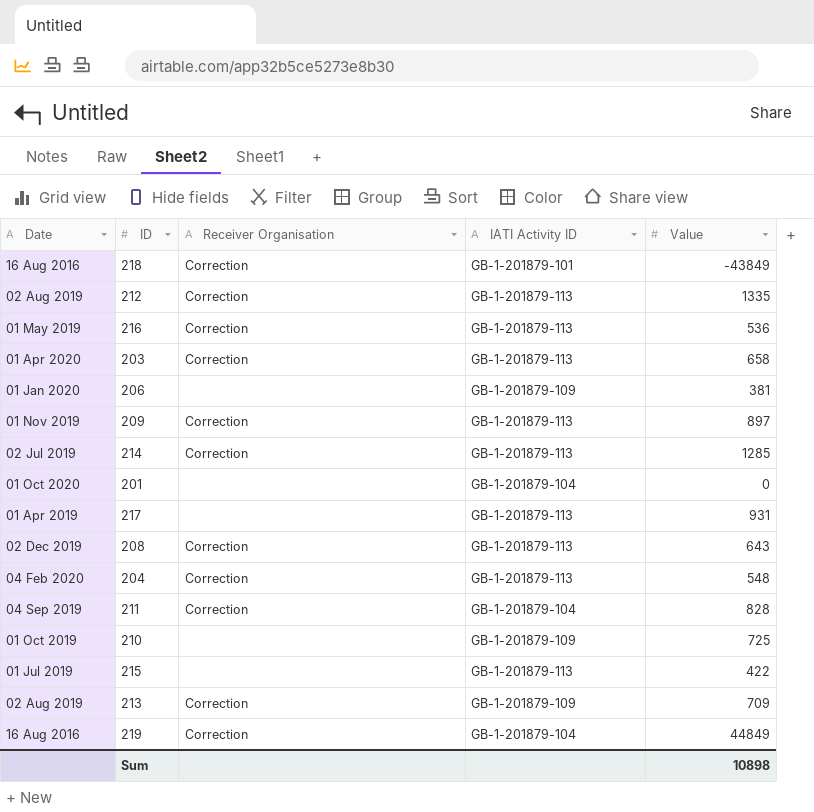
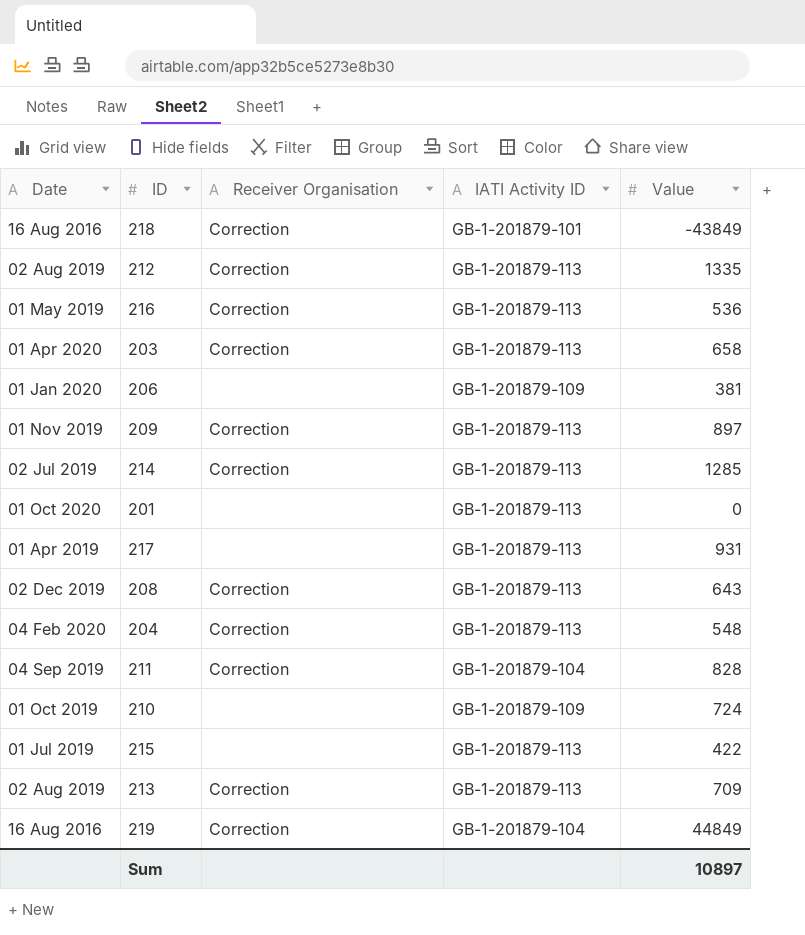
201 | IATI Activity ID: GB-1-201879-104 -> GB-1-201879-113
210 | Value: 725 -> 724
213 | IATI Activity ID: GB-1-201879-109 -> GB-1-201879-113
Sum | Value: 10898 -> 10897

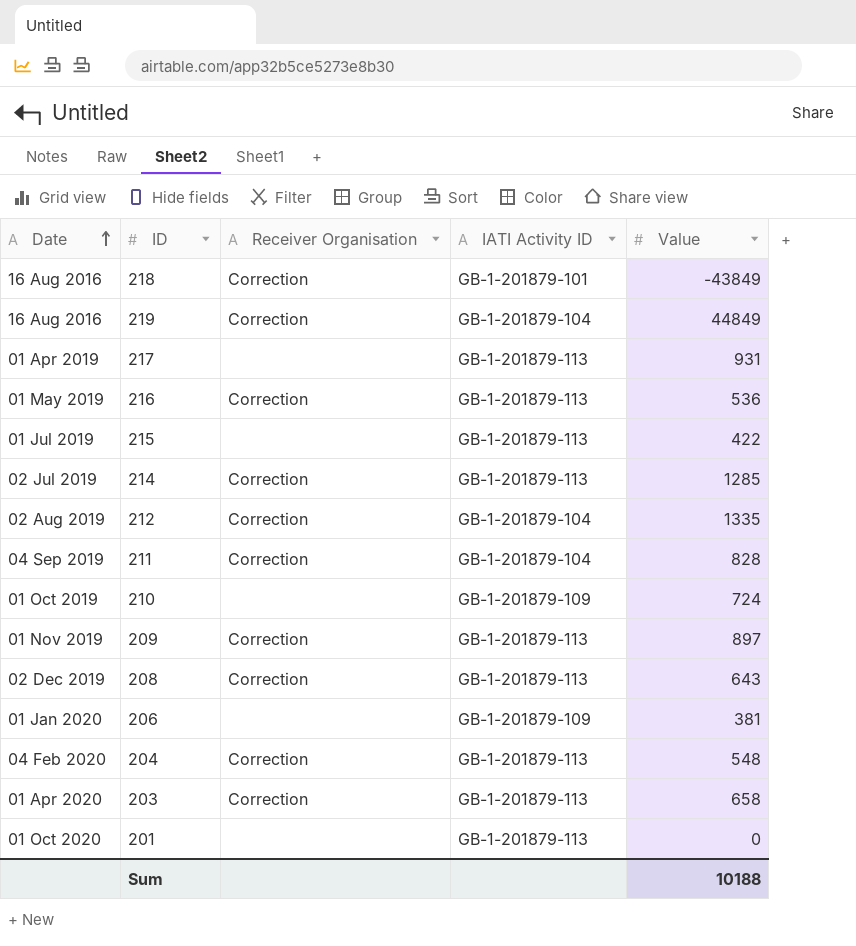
row order: none -> Date ascending
row 213: 02 Aug 2019 | Correction | GB-1-201879-113 | 709 -> none
212 | IATI Activity ID: GB-1-201879-113 -> GB-1-201879-104
Sum | Value: 10897 -> 10188

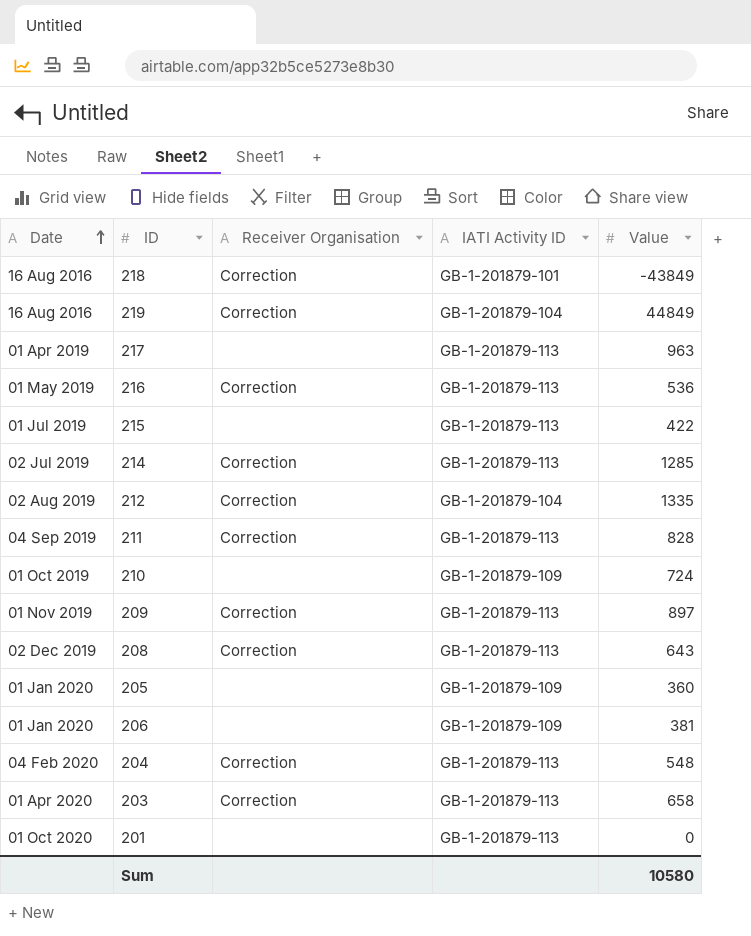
217 | Value: 931 -> 963
211 | IATI Activity ID: GB-1-201879-104 -> GB-1-201879-113
row 205: none -> 01 Jan 2020 | none | GB-1-201879-109 | 360
Sum | Value: 10188 -> 10580

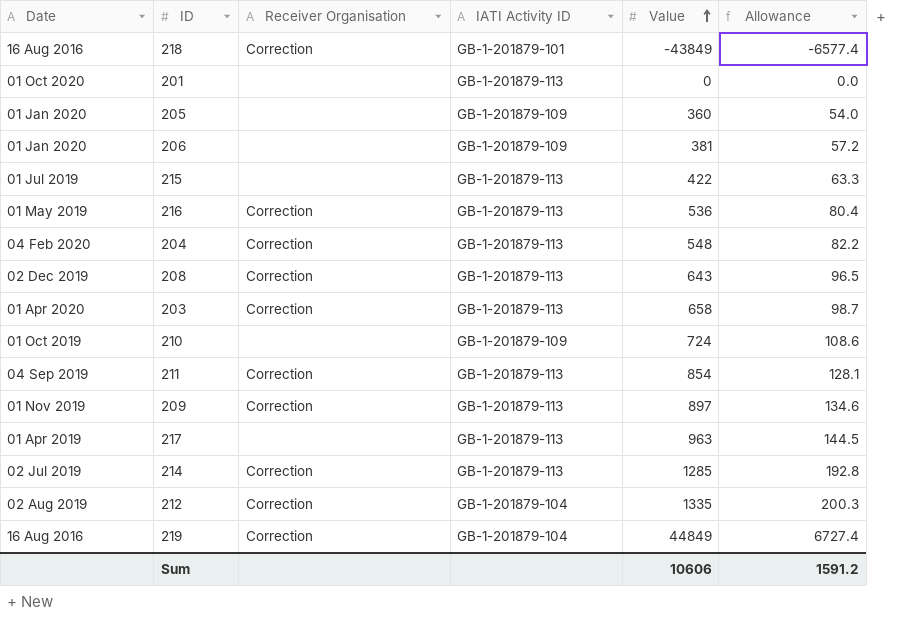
row order: Date ascending -> Value ascending
column Allowance | formula: none -> [Value] * 0.15
211 | Value: 828 -> 854
Sum | Value: 10580 -> 10606

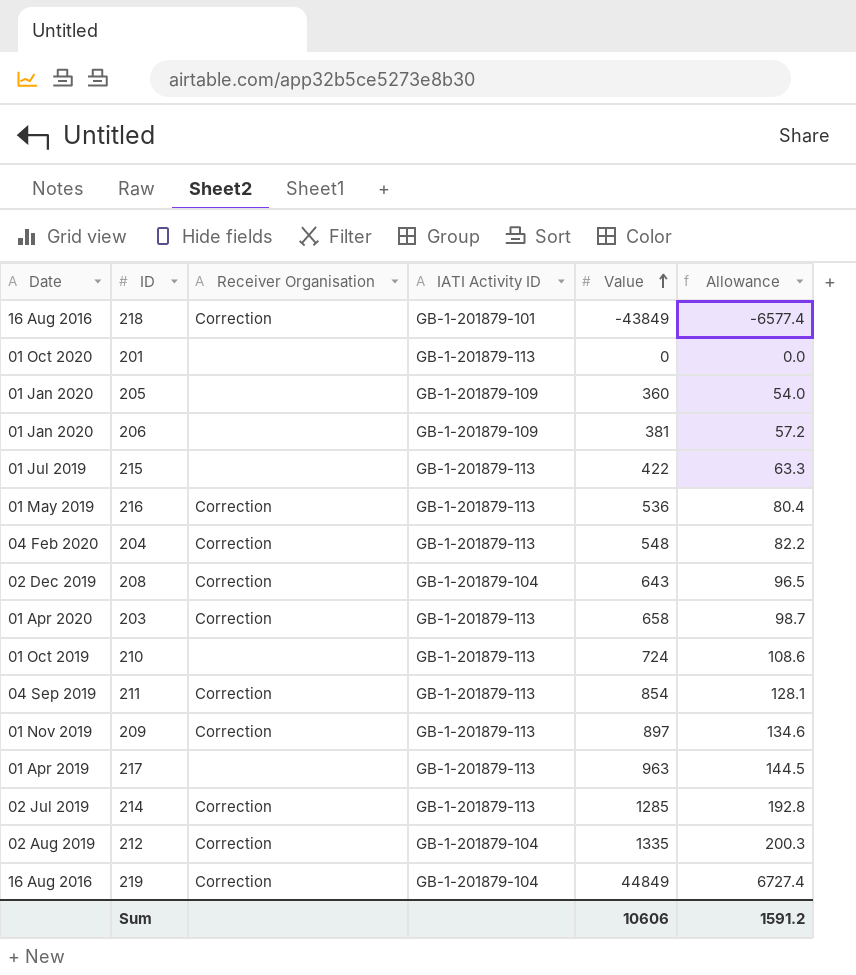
208 | IATI Activity ID: GB-1-201879-113 -> GB-1-201879-104
210 | IATI Activity ID: GB-1-201879-109 -> GB-1-201879-113

